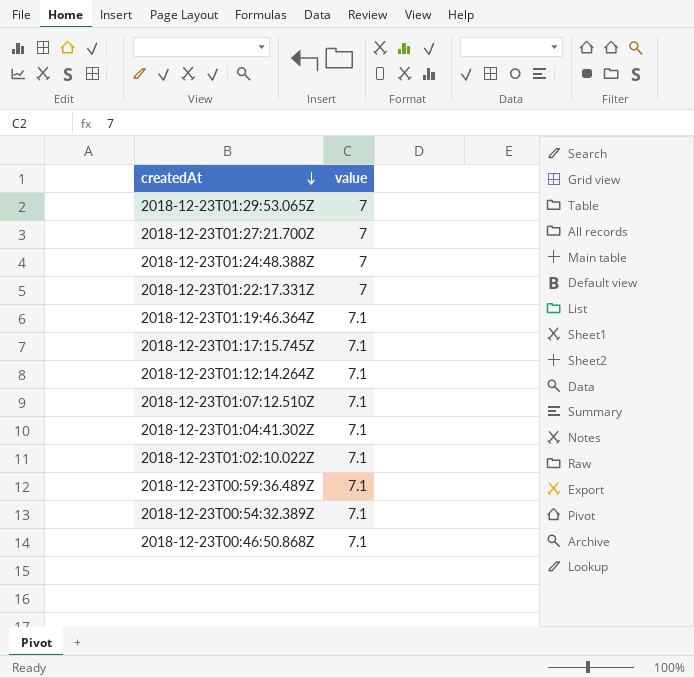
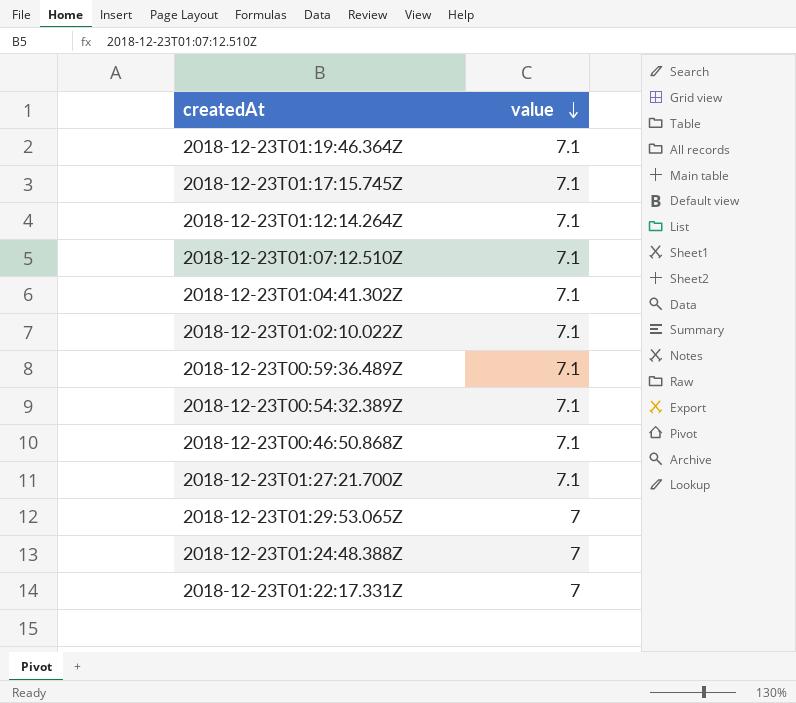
row order: createdAt descending -> value descending
2018-12-23T01:27:21.700Z | value: 7 -> 7.1

